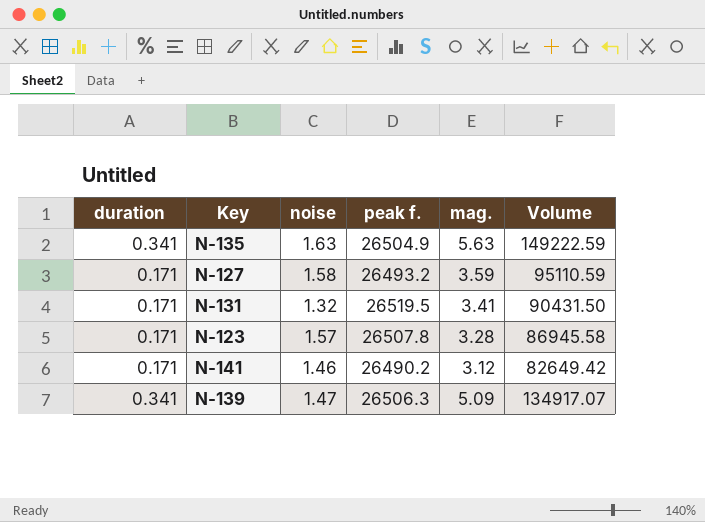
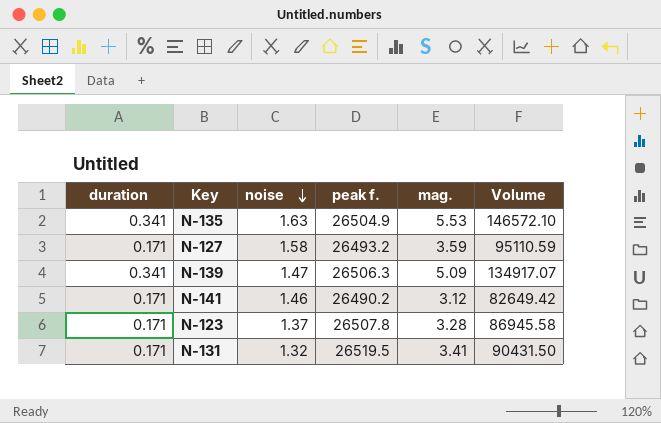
row order: none -> noise descending
N-135 | mag.: 5.63 -> 5.53
N-135 | Volume: 149222.59 -> 146572.10
N-123 | noise: 1.57 -> 1.37

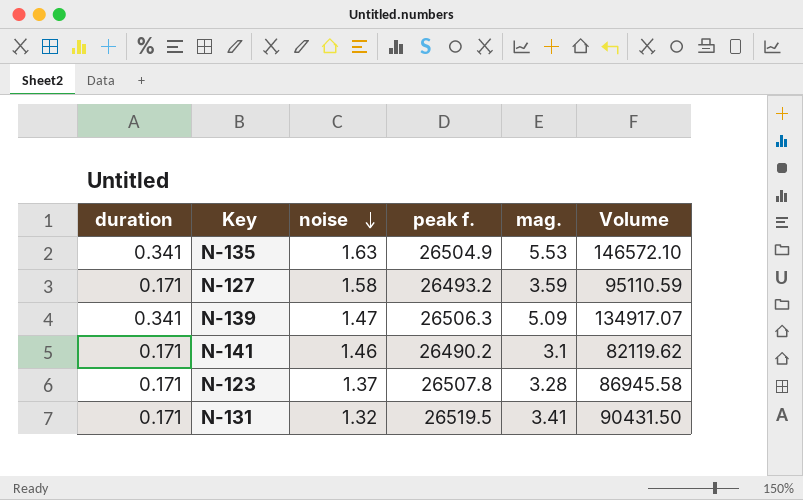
N-141 | mag.: 3.12 -> 3.1
N-141 | Volume: 82649.42 -> 82119.62

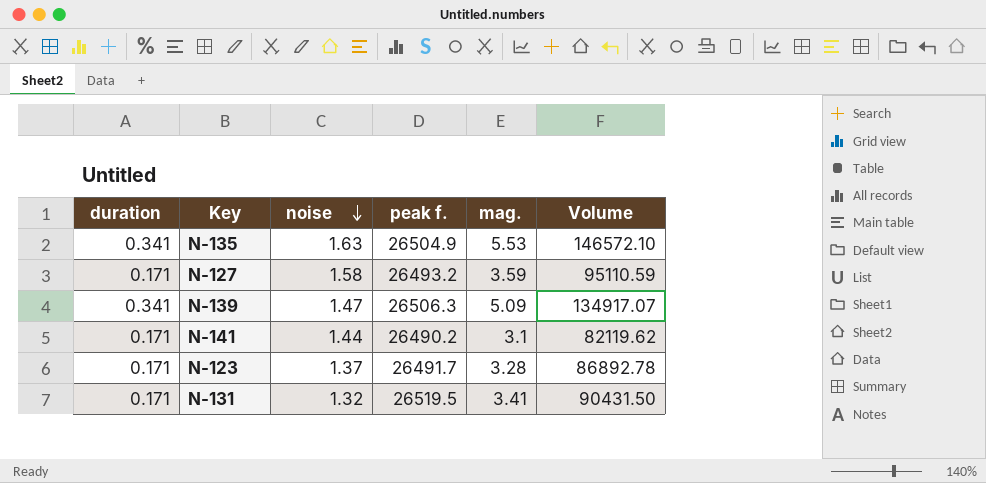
N-141 | noise: 1.46 -> 1.44
N-123 | peak f.: 26507.8 -> 26491.7
N-123 | Volume: 86945.58 -> 86892.78

